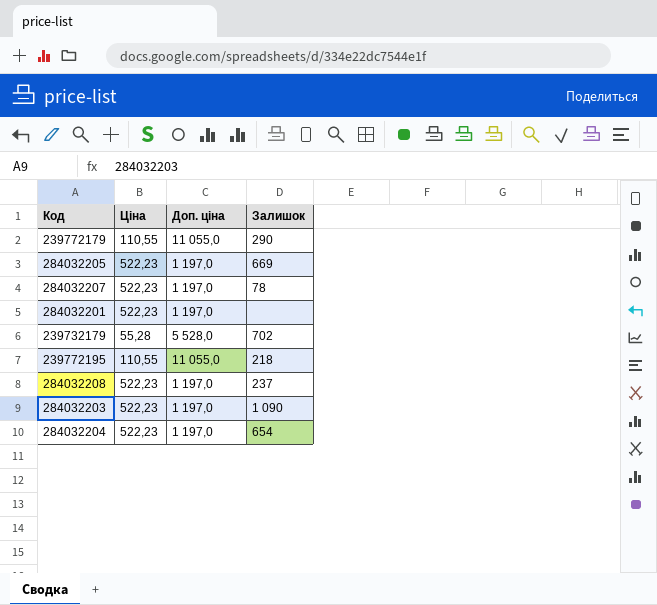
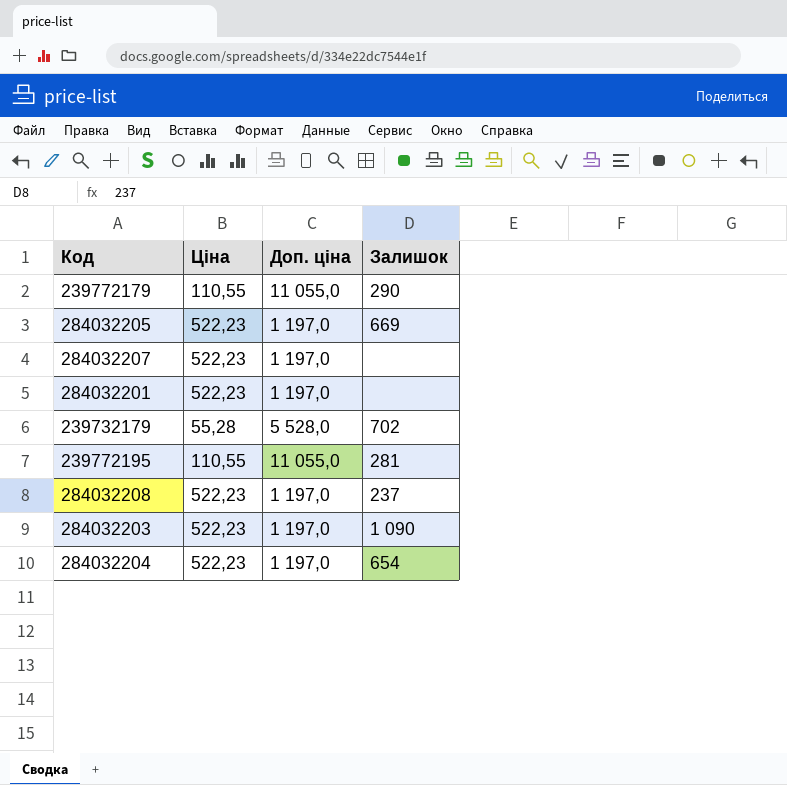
284032207 | Залишок: 78 -> none
239772195 | Залишок: 218 -> 281

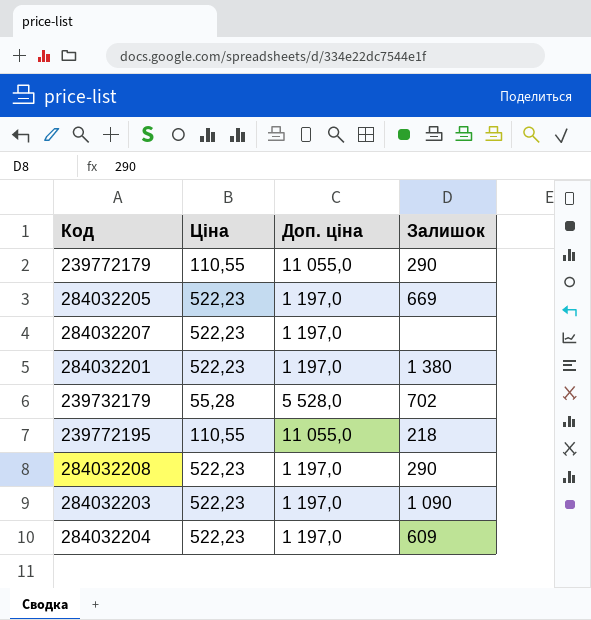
284032201 | Залишок: none -> 1 380
239772195 | Залишок: 281 -> 218
284032208 | Залишок: 237 -> 290
284032204 | Залишок: 654 -> 609

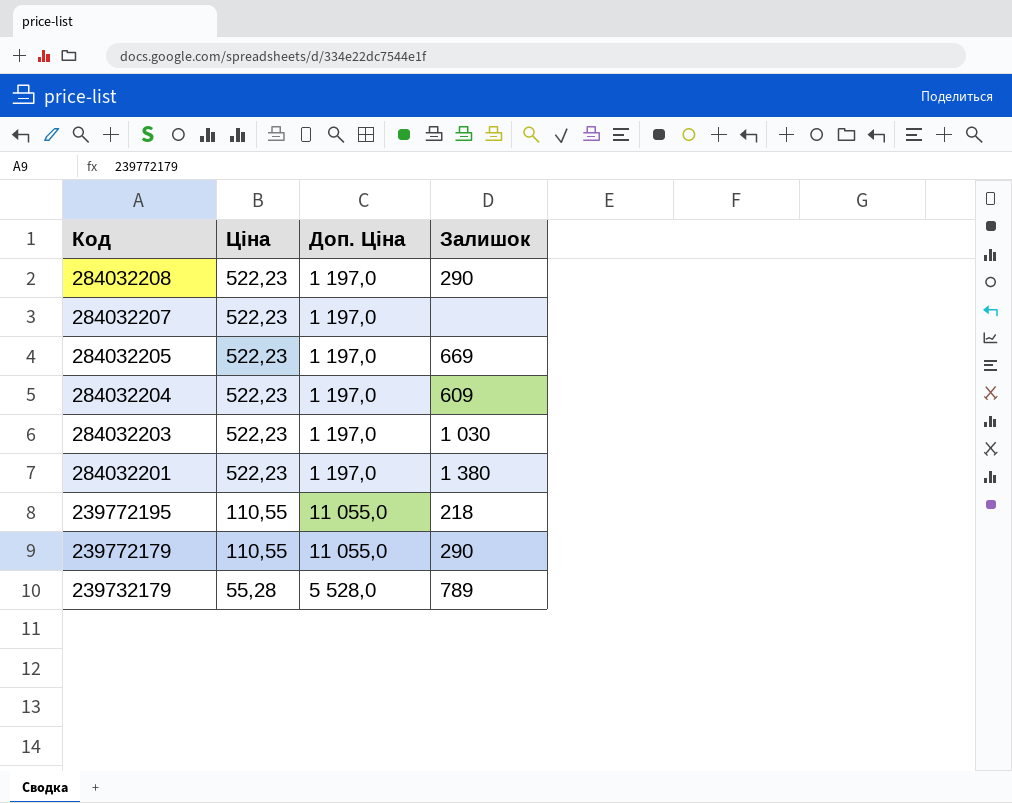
row order: none -> Код descending
column name: Доп. ціна -> Доп. Ціна
284032203 | Залишок: 1 090 -> 1 030
239732179 | Залишок: 702 -> 789

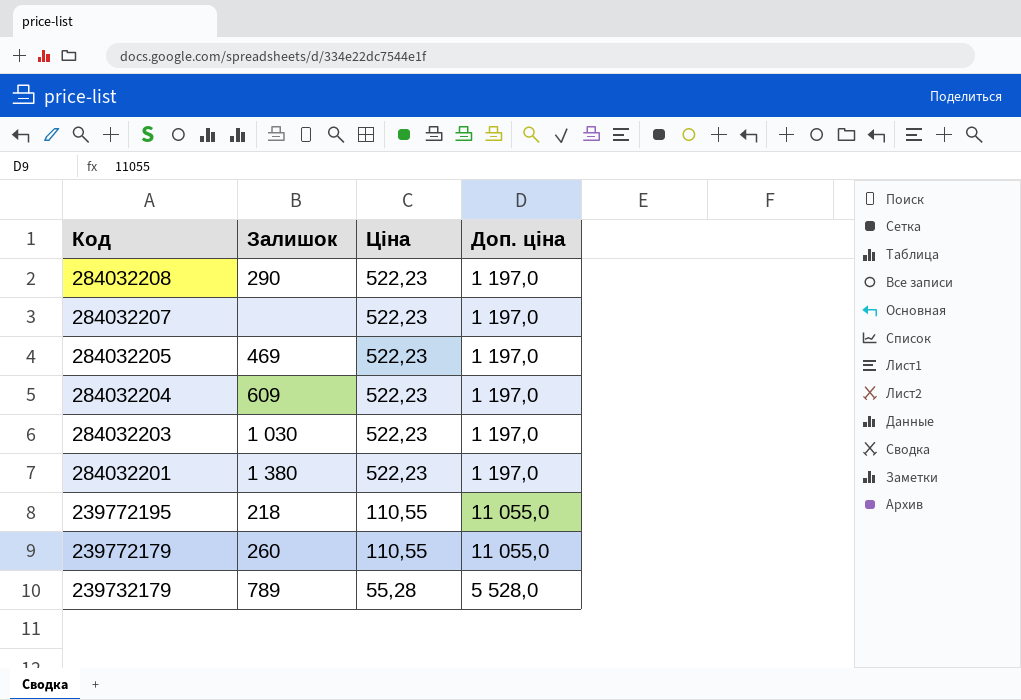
column Залишок | position: 4 -> 2
column name: Доп. Ціна -> Доп. ціна
284032205 | Залишок: 669 -> 469
239772179 | Залишок: 290 -> 260

